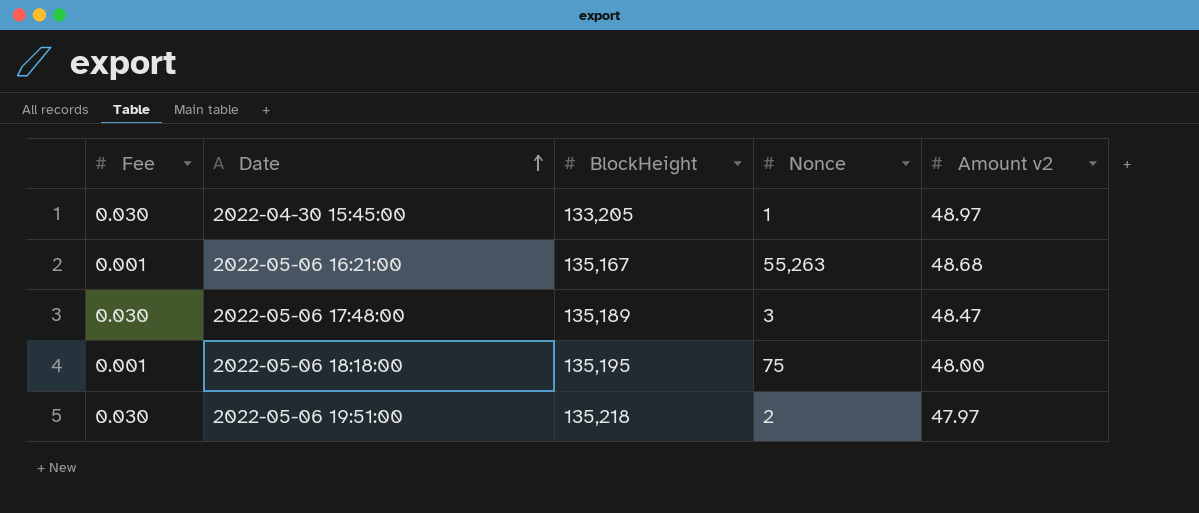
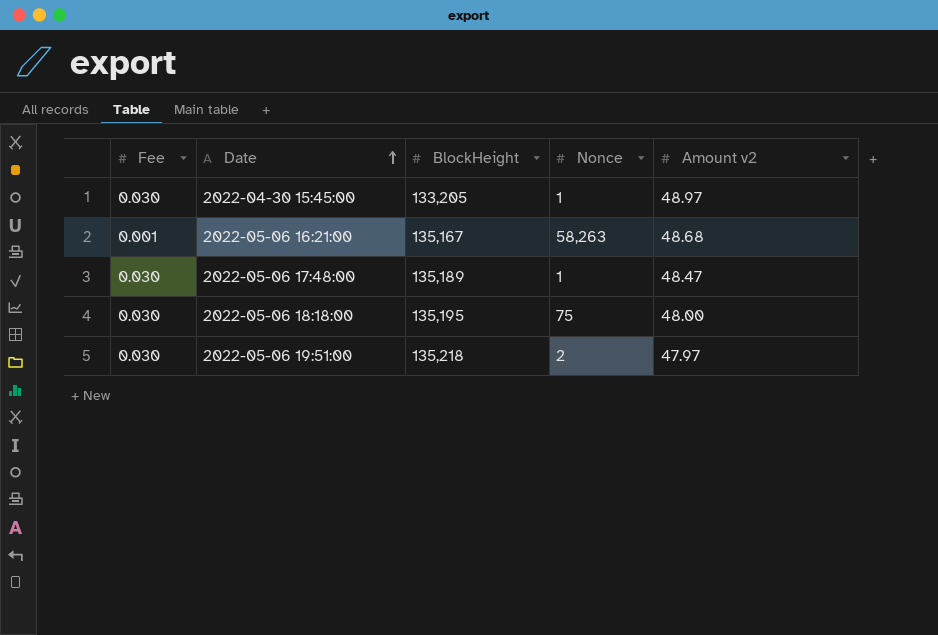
2022-05-06 16:21:00 | Nonce: 55,263 -> 58,263
2022-05-06 17:48:00 | Nonce: 3 -> 1
2022-05-06 18:18:00 | Fee: 0.001 -> 0.030

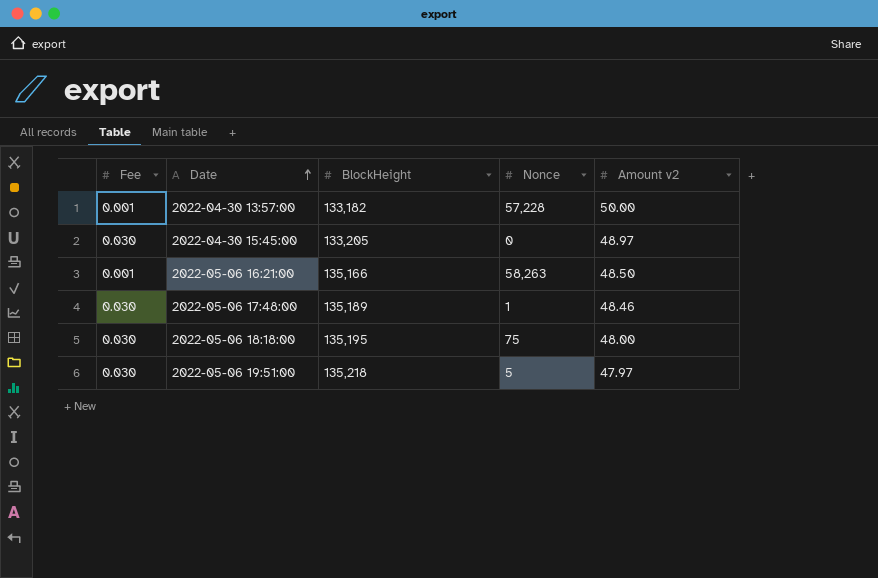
row 2022-04-30 13:57:00: none -> 0.001 | 133,182 | 57,228 | 50.00
2022-04-30 15:45:00 | Nonce: 1 -> 0
2022-05-06 16:21:00 | BlockHeight: 135,167 -> 135,166
2022-05-06 16:21:00 | Amount v2: 48.68 -> 48.50
2022-05-06 17:48:00 | Amount v2: 48.47 -> 48.46
2022-05-06 19:51:00 | Nonce: 2 -> 5

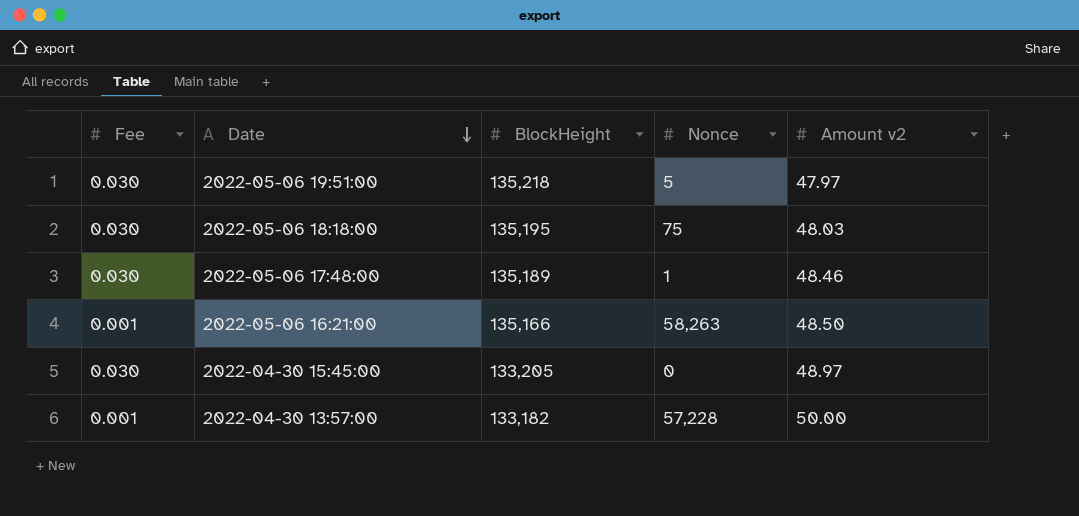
row order: Date ascending -> Date descending
2022-05-06 18:18:00 | Amount v2: 48.00 -> 48.03

